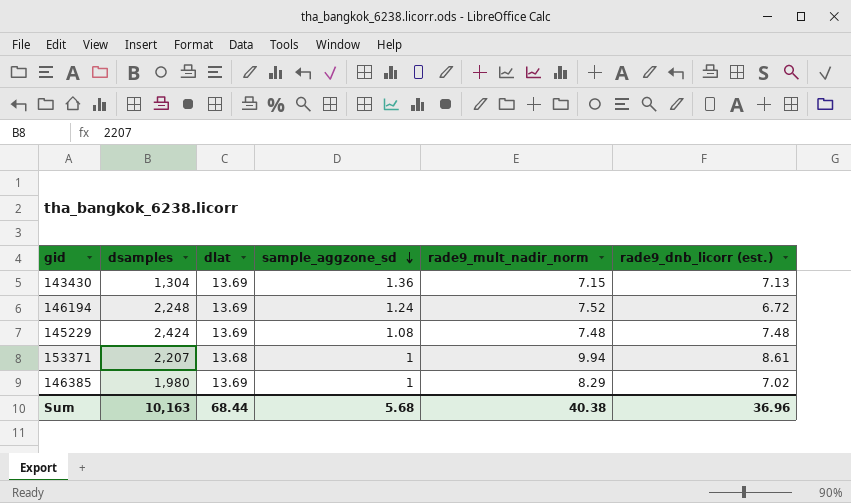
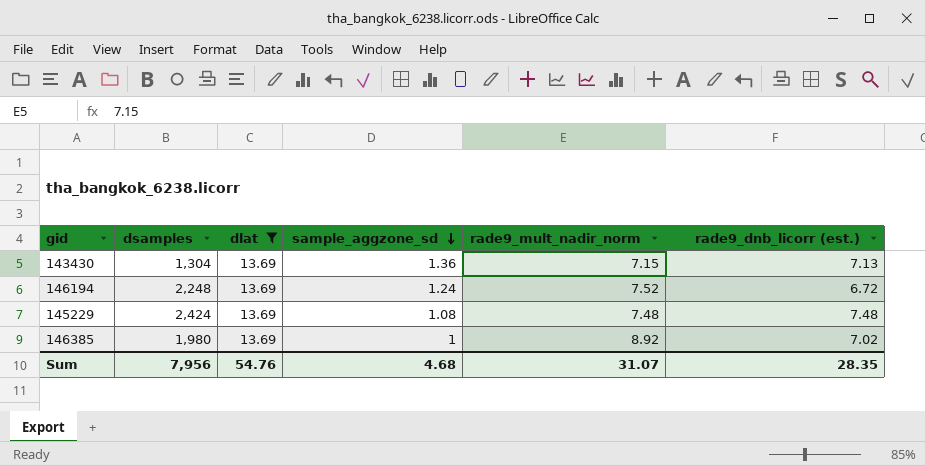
filter: none -> dlat = 13.69
146385 | rade9_mult_nadir_norm: 8.29 -> 8.92
Sum | dsamples: 10,163 -> 7,956
Sum | dlat: 68.44 -> 54.76
Sum | sample_aggzone_sd: 5.68 -> 4.68
Sum | rade9_mult_nadir_norm: 40.38 -> 31.07
Sum | rade9_dnb_licorr (est.): 36.96 -> 28.35

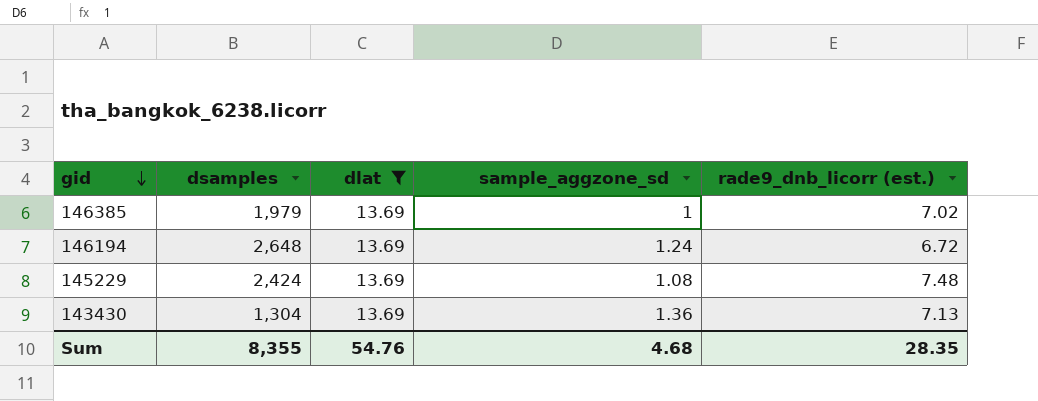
row order: sample_aggzone_sd descending -> gid descending
column rade9_mult_nadir_norm | position: 5 -> none
146385 | dsamples: 1,980 -> 1,979
146194 | dsamples: 2,248 -> 2,648
Sum | dsamples: 7,956 -> 8,355

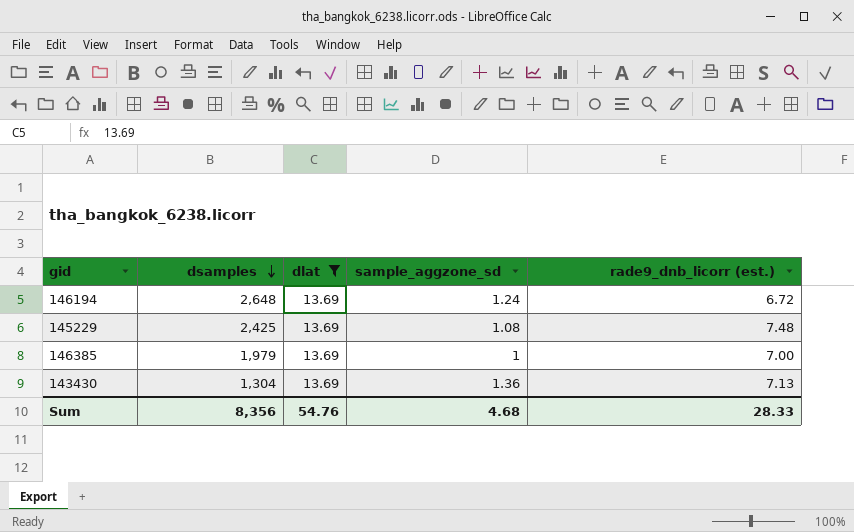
row order: gid descending -> dsamples descending
145229 | dsamples: 2,424 -> 2,425
146385 | rade9_dnb_licorr (est.): 7.02 -> 7.00
Sum | dsamples: 8,355 -> 8,356
Sum | rade9_dnb_licorr (est.): 28.35 -> 28.33

